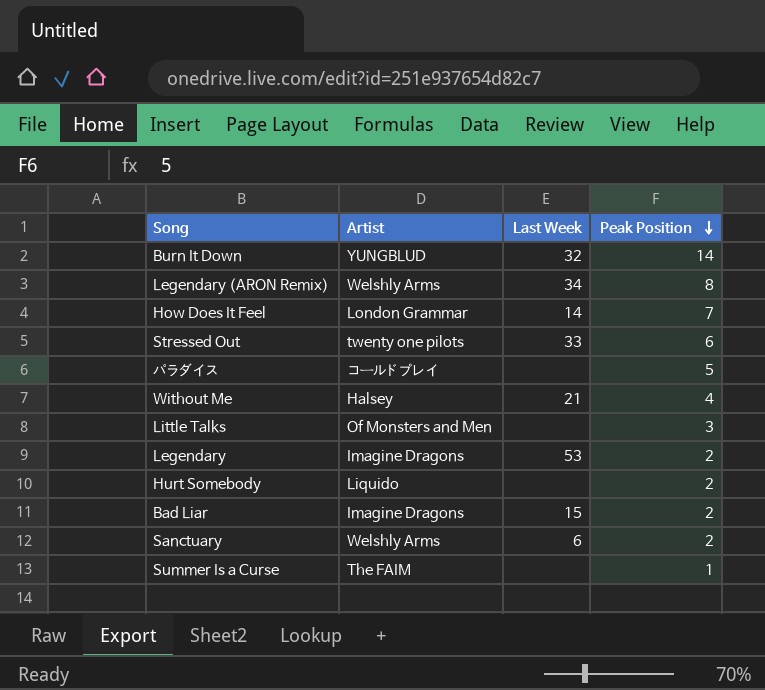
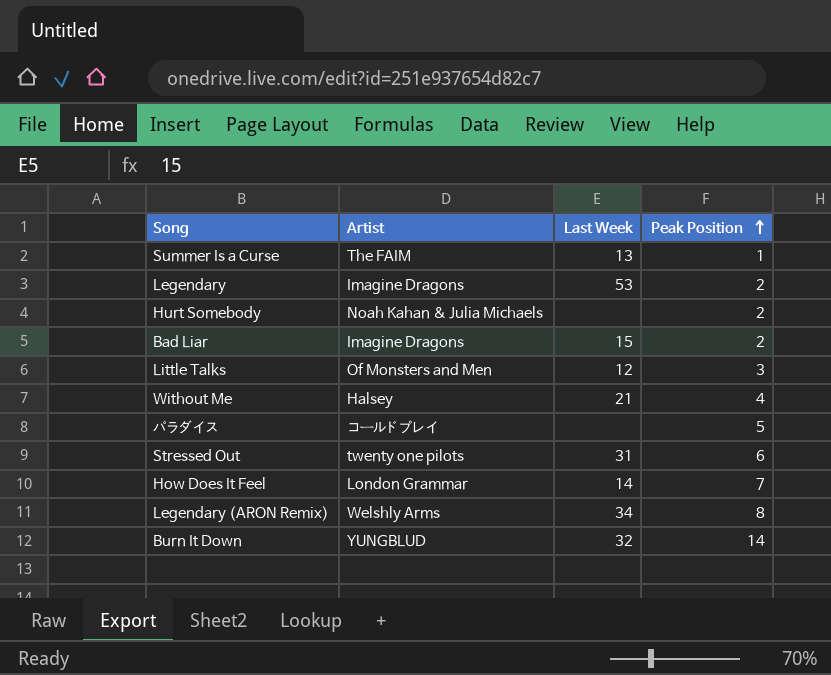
row order: Peak Position descending -> Peak Position ascending
row Sanctuary: Welshly Arms | 6 | 2 -> none
Summer Is a Curse | Last Week: none -> 13
Hurt Somebody | Artist: Liquido -> Noah Kahan & Julia Michaels
Little Talks | Last Week: none -> 12
Stressed Out | Last Week: 33 -> 31

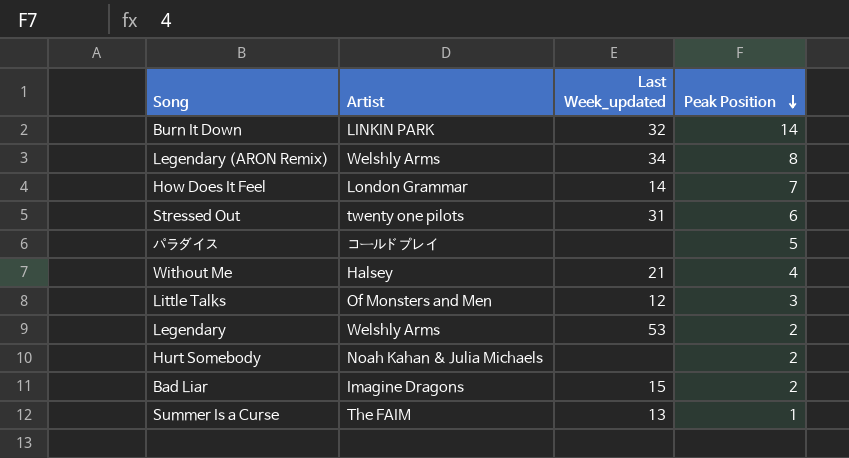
row order: Peak Position ascending -> Peak Position descending
column name: Last Week -> Last Week_updated
Burn It Down | Artist: YUNGBLUD -> LINKIN PARK
Legendary | Artist: Imagine Dragons -> Welshly Arms

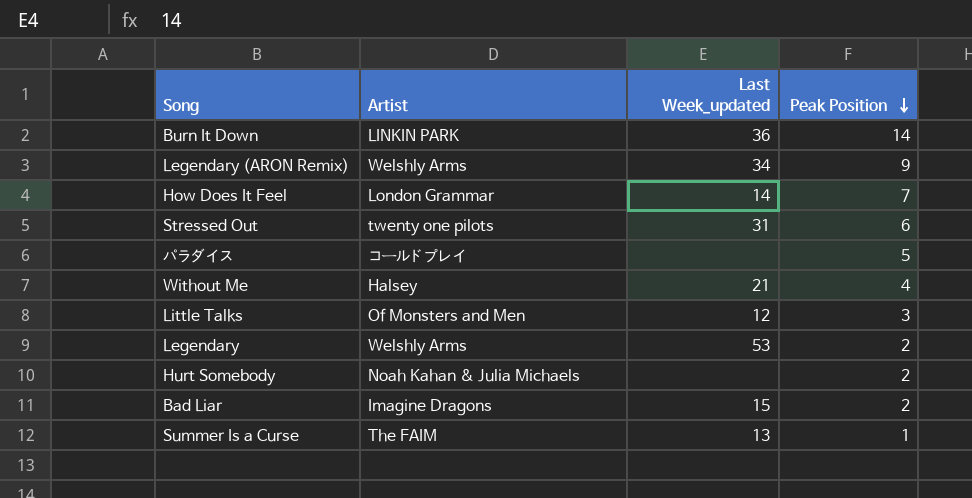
Burn It Down | Last Week_updated: 32 -> 36
Legendary (ARON Remix) | Peak Position: 8 -> 9

